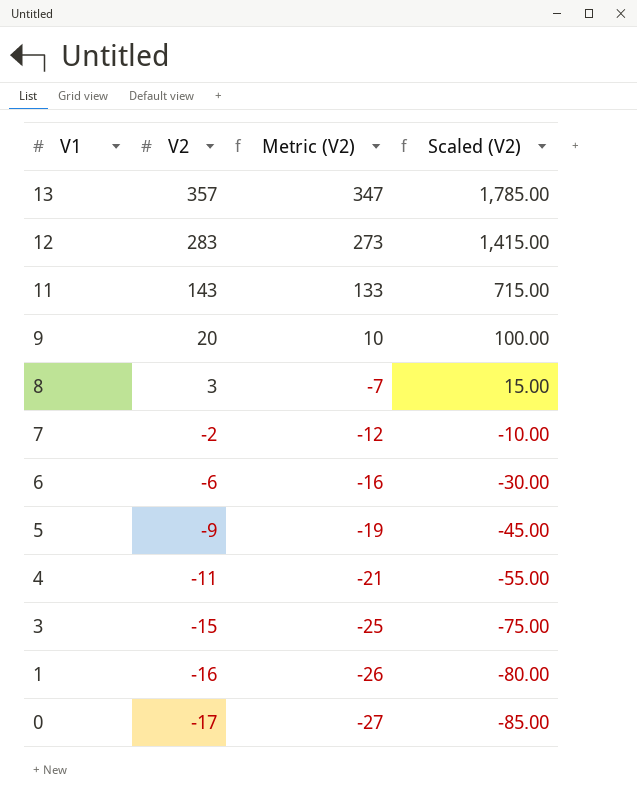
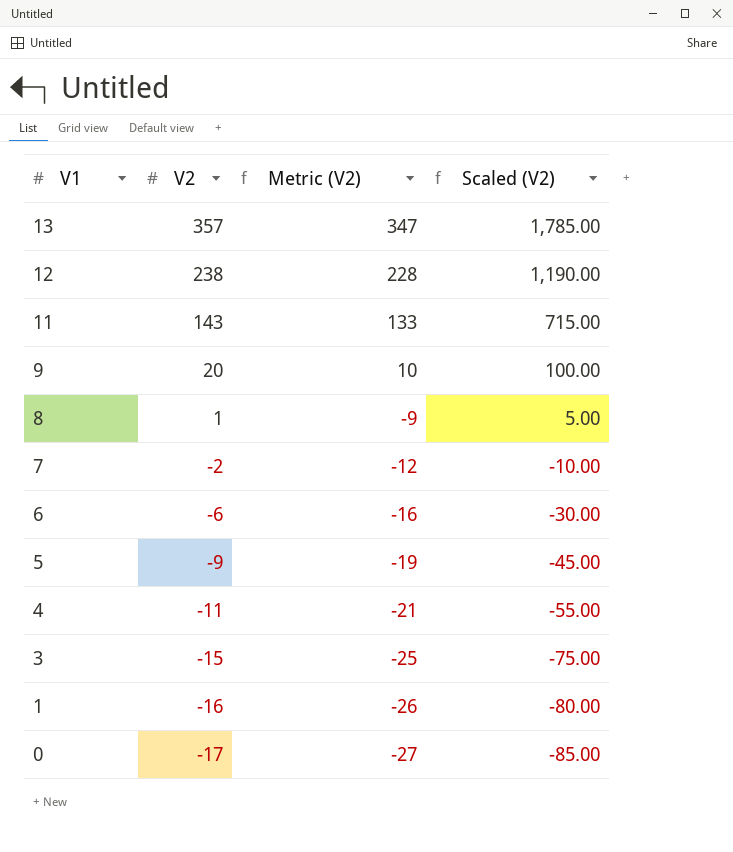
12 | V2: 283 -> 238
12 | Metric (V2): 273 -> 228
12 | Scaled (V2): 1,415.00 -> 1,190.00
8 | V2: 3 -> 1
8 | Metric (V2): -7 -> -9
8 | Scaled (V2): 15.00 -> 5.00

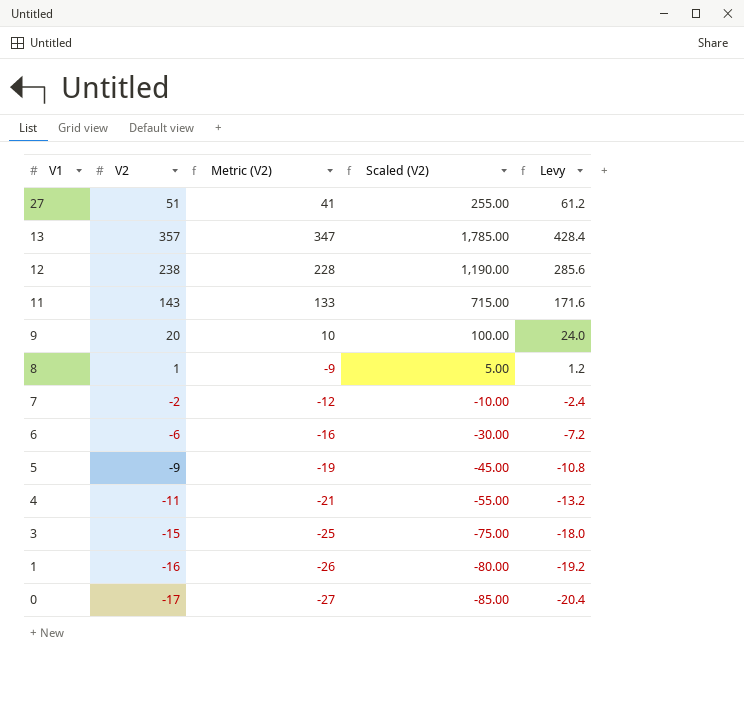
column Levy | formula: none -> [V2] * 1.2
row 27: none -> 51 | 41 | 255.00 | 61.2

